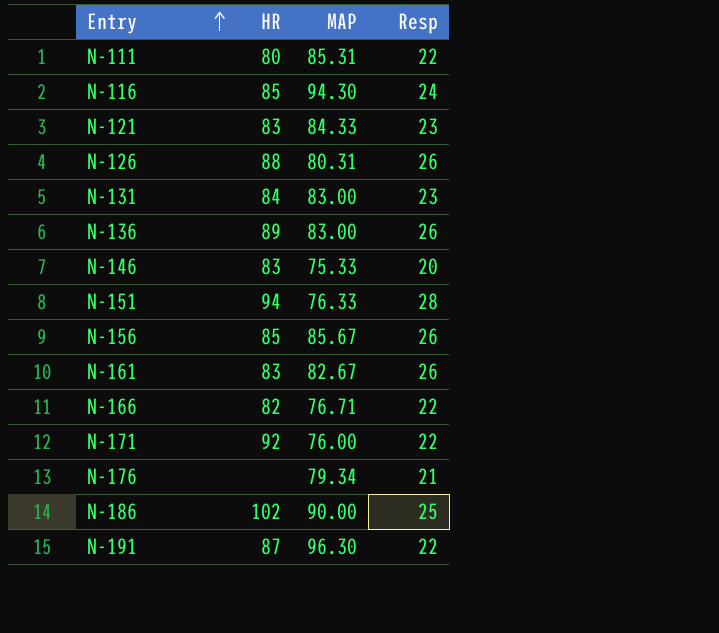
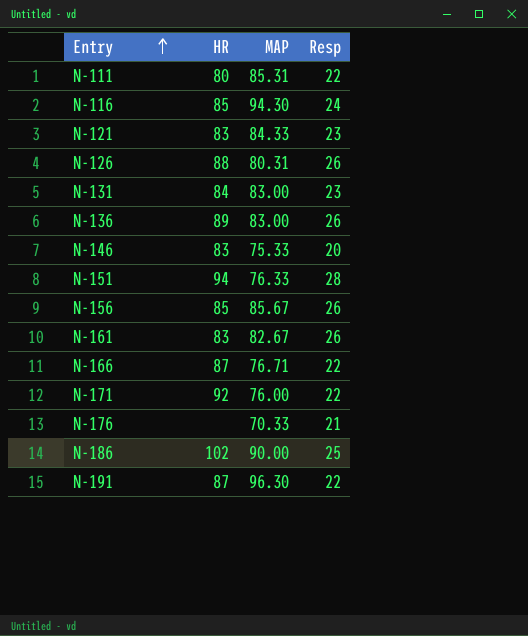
N-166 | HR: 82 -> 87
N-176 | MAP: 79.34 -> 70.33

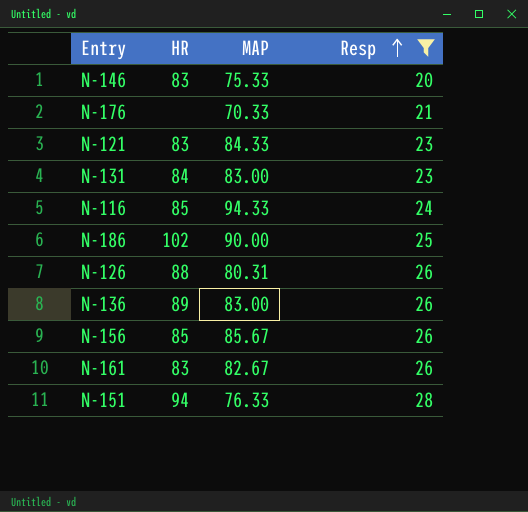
filter: none -> Resp != 22
row order: Entry ascending -> Resp ascending
N-116 | MAP: 94.30 -> 94.33

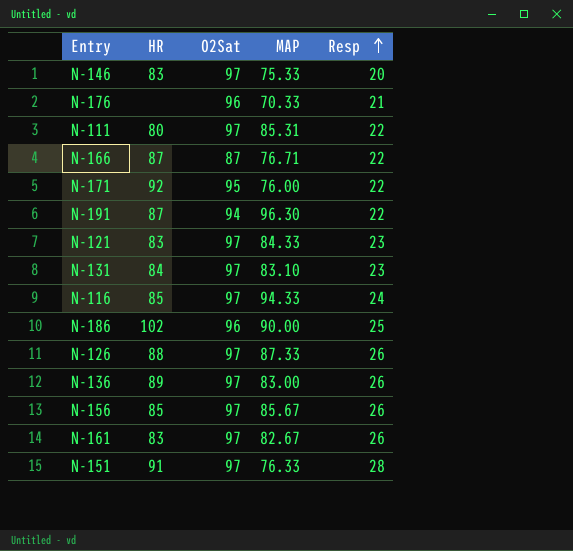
filter: Resp != 22 -> none
column O2Sat | position: none -> 3
N-131 | MAP: 83.00 -> 83.10
N-126 | MAP: 80.31 -> 87.33
N-151 | HR: 94 -> 91

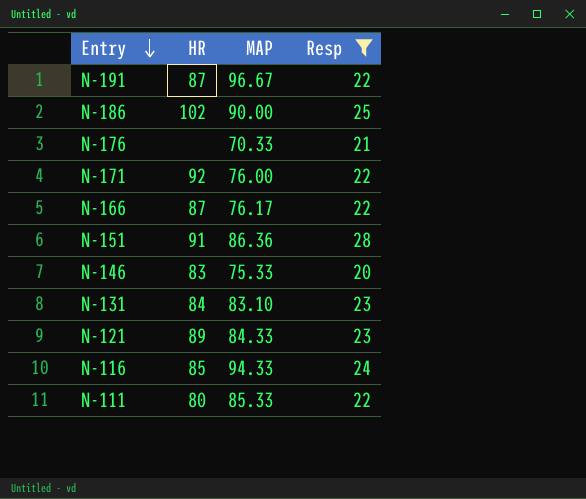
filter: none -> Resp != 26
row order: Resp ascending -> Entry descending
column O2Sat | position: 3 -> none
N-191 | MAP: 96.30 -> 96.67
N-166 | MAP: 76.71 -> 76.17
N-151 | MAP: 76.33 -> 86.36
N-121 | HR: 83 -> 89
N-111 | MAP: 85.31 -> 85.33

